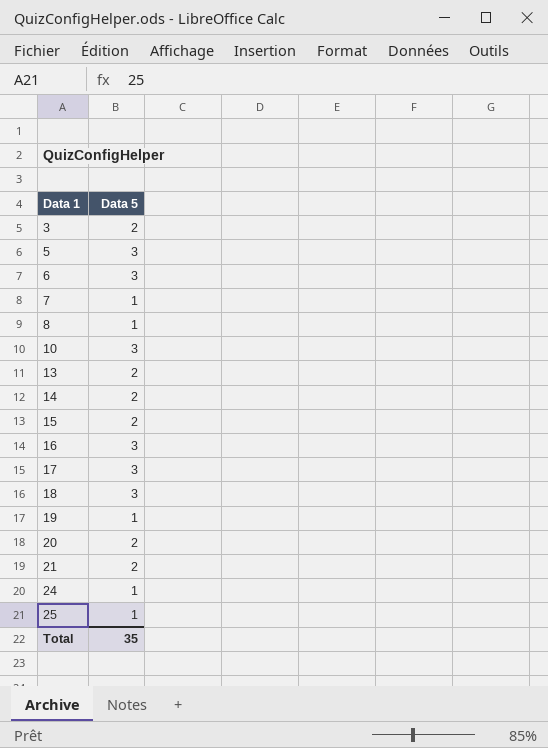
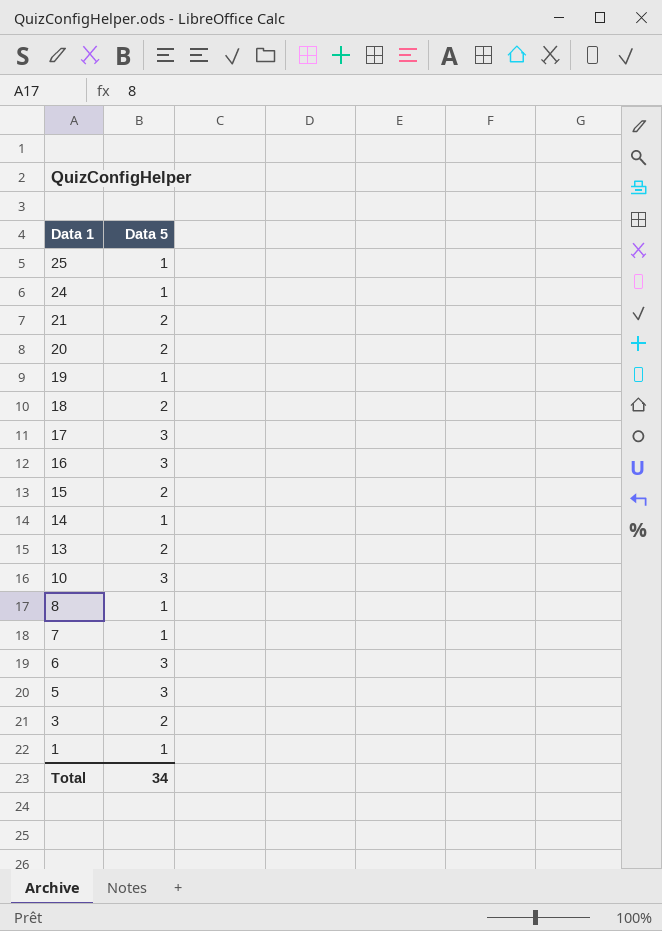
row order: Data 1 ascending -> Data 1 descending
18 | Data 5: 3 -> 2
14 | Data 5: 2 -> 1
row 1: none -> 1
Total | Data 5: 35 -> 34

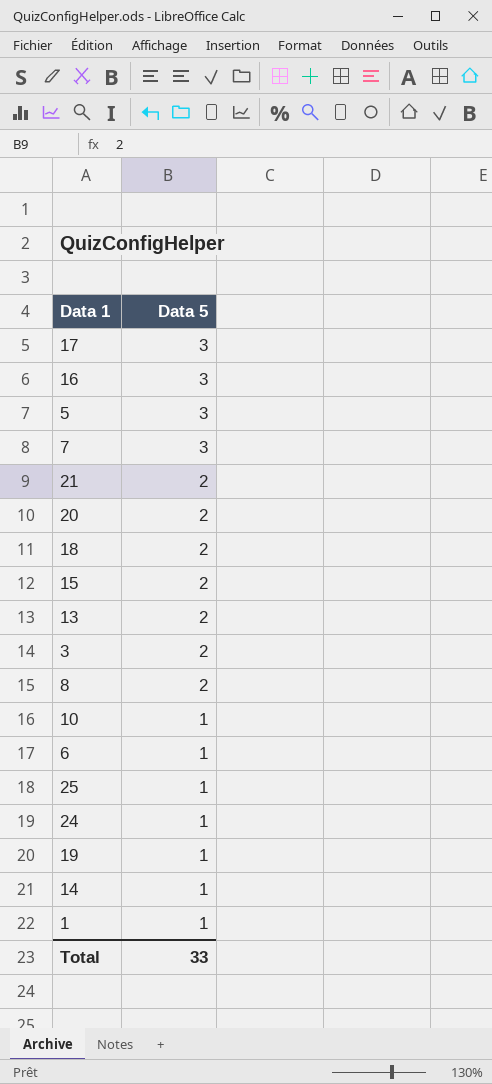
row order: Data 1 descending -> Data 5 descending
7 | Data 5: 1 -> 3
8 | Data 5: 1 -> 2
10 | Data 5: 3 -> 1
6 | Data 5: 3 -> 1
Total | Data 5: 34 -> 33

